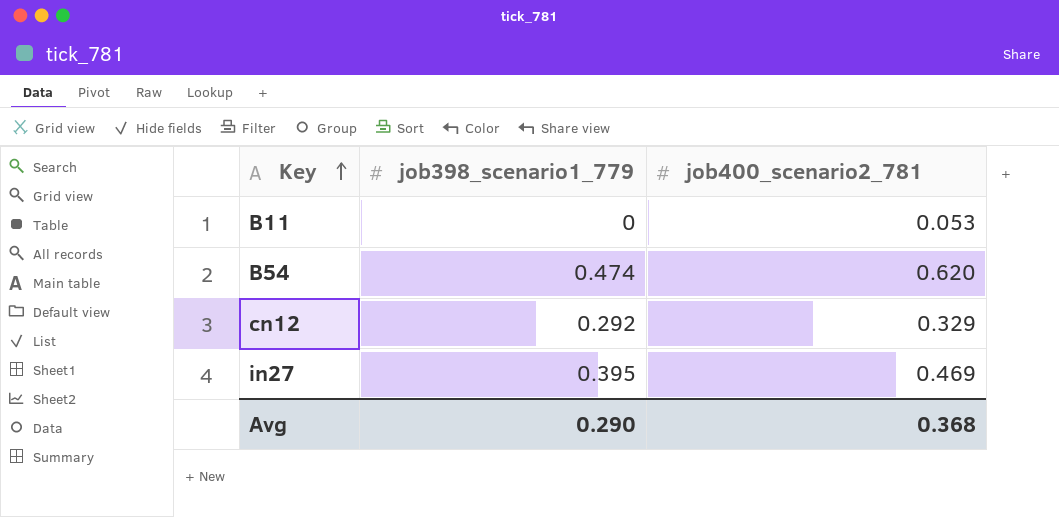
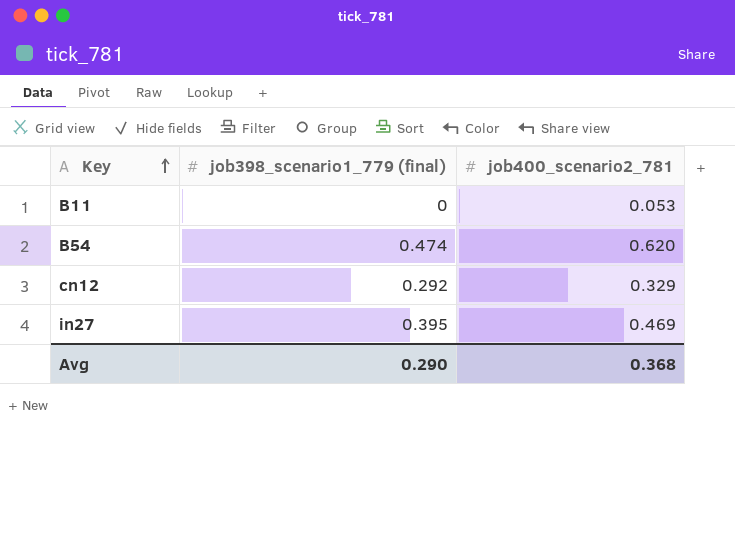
column name: job398_scenario1_779 -> job398_scenario1_779 (final)

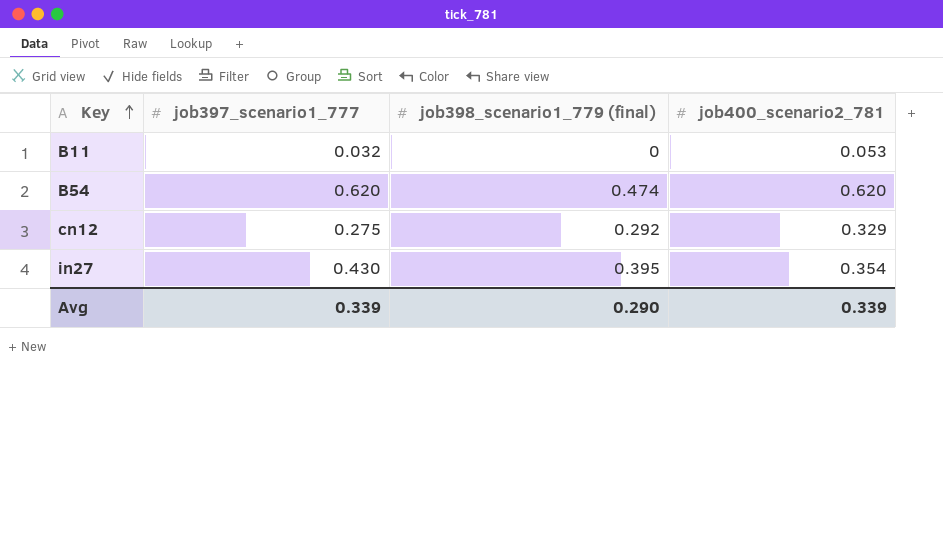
column job397_scenario1_777 | position: none -> 2
in27 | job400_scenario2_781: 0.469 -> 0.354
Avg | job400_scenario2_781: 0.368 -> 0.339

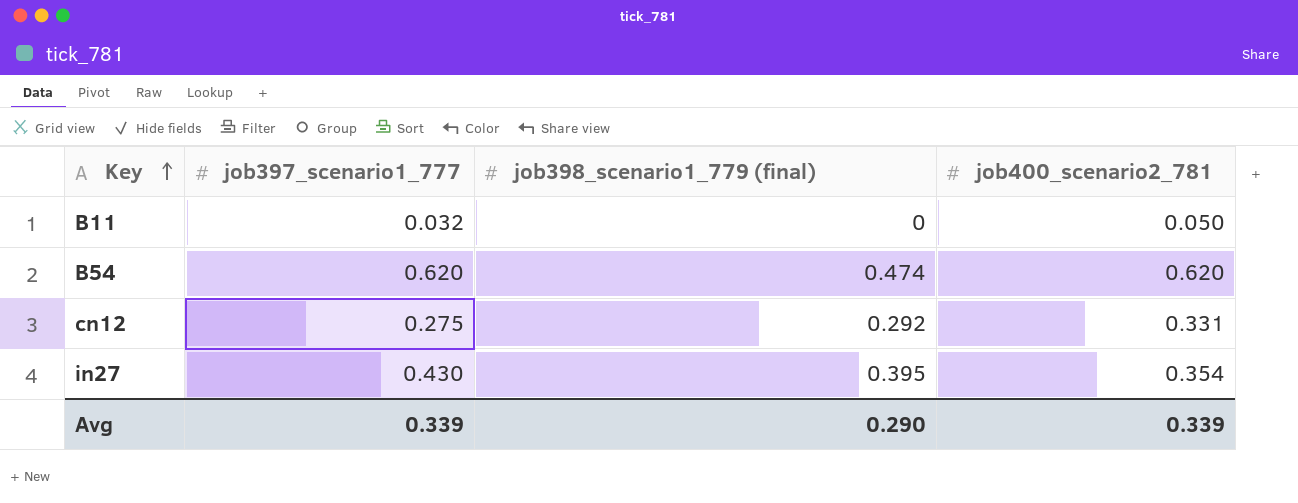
B11 | job400_scenario2_781: 0.053 -> 0.050
cn12 | job400_scenario2_781: 0.329 -> 0.331

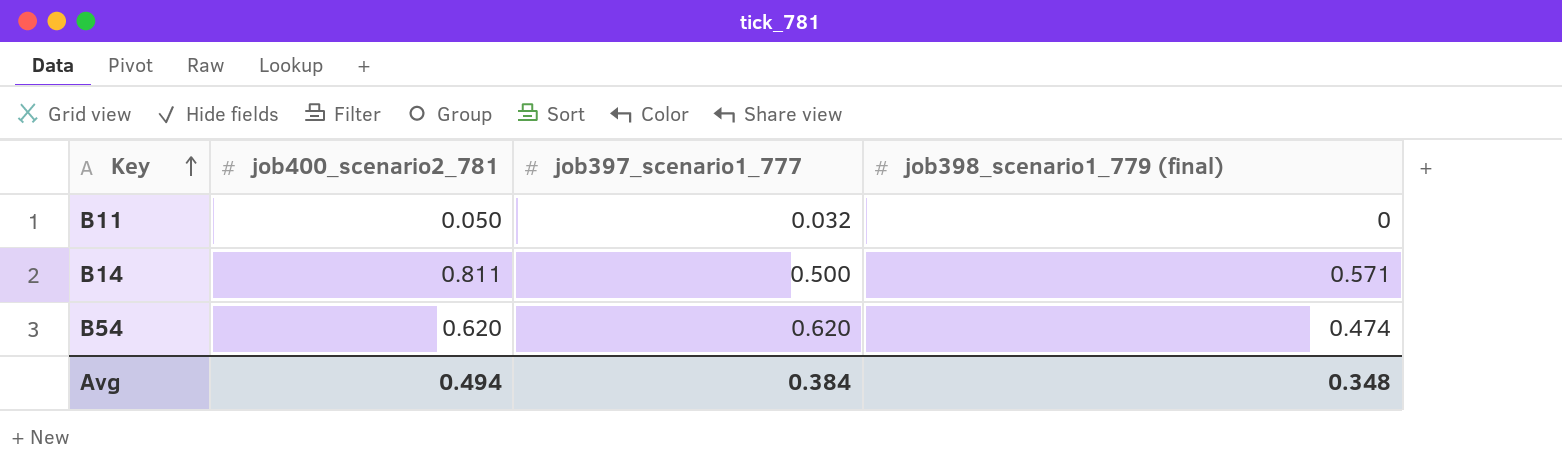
column job400_scenario2_781 | position: 4 -> 2
row cn12: 0.275 | 0.292 | 0.331 -> none
row in27: 0.430 | 0.395 | 0.354 -> none
row B14: none -> 0.811 | 0.500 | 0.571
Avg | job400_scenario2_781: 0.339 -> 0.494
Avg | job397_scenario1_777: 0.339 -> 0.384
Avg | job398_scenario1_779 (final): 0.290 -> 0.348

